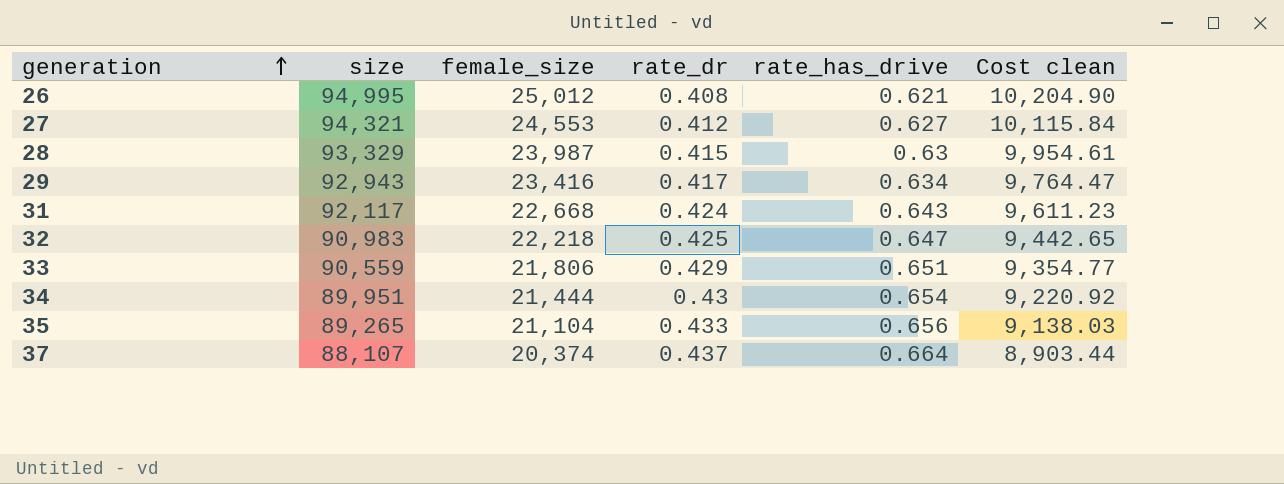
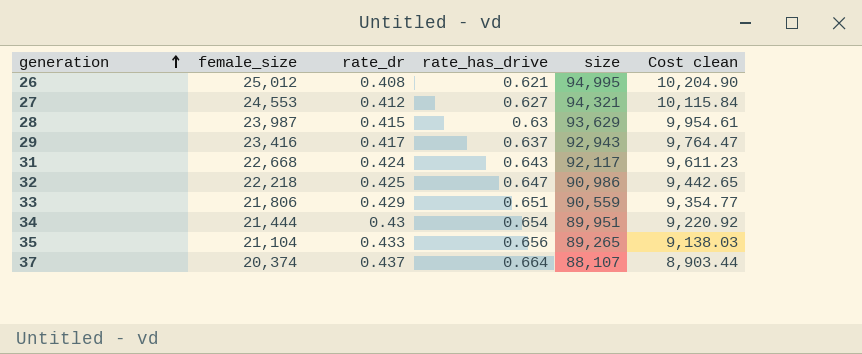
column size | position: 2 -> 5
28 | size: 93,329 -> 93,629
29 | rate_has_drive: 0.634 -> 0.637
32 | size: 90,983 -> 90,986

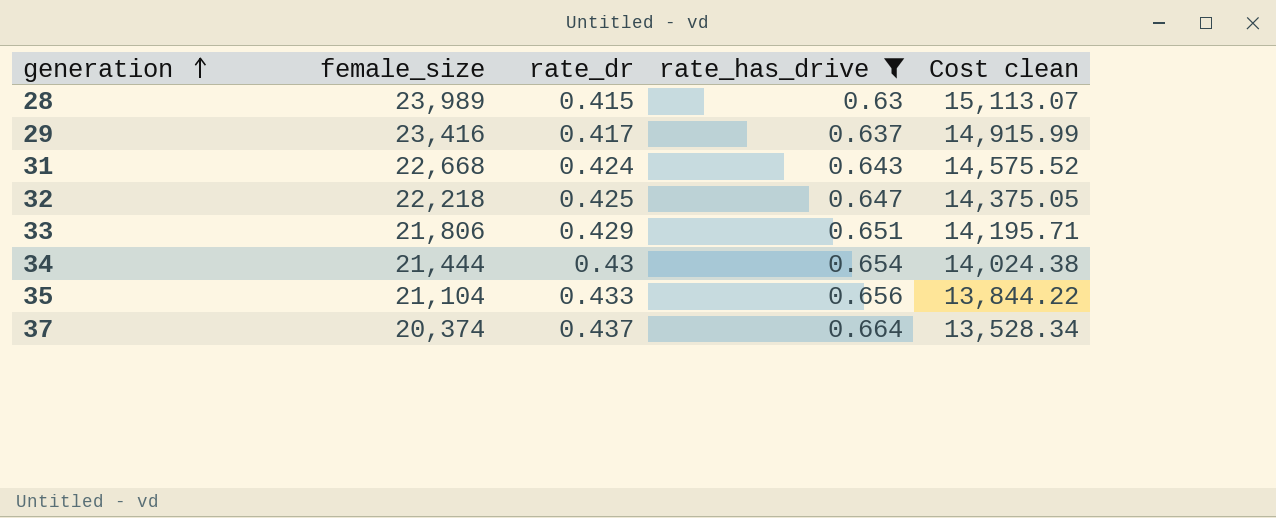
filter: none -> rate_has_drive >= 0.63
column size | position: 5 -> none
column Cost clean | formula: [female_size] * [rate_dr] -> [female_size] * [rate_has_drive]
28 | female_size: 23,987 -> 23,989

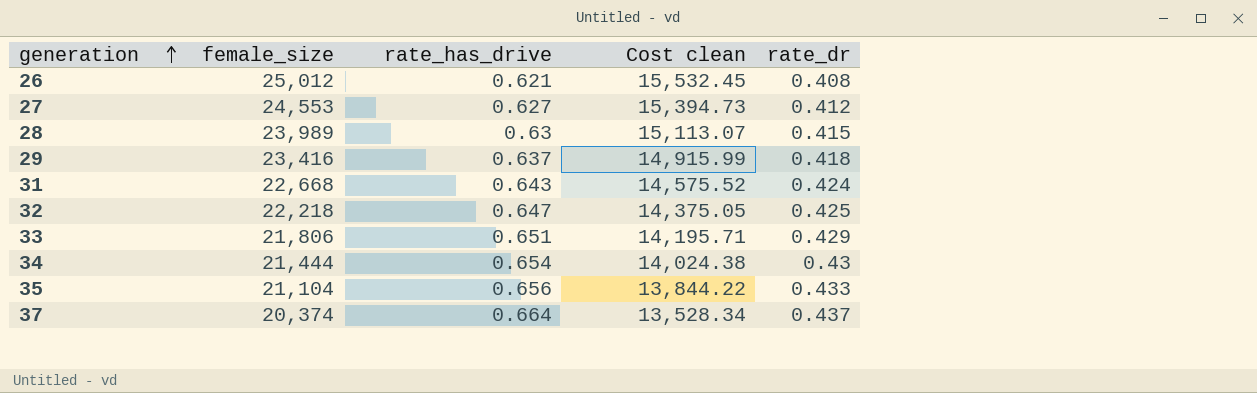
filter: rate_has_drive >= 0.63 -> none
column rate_dr | position: 3 -> 5
29 | rate_dr: 0.417 -> 0.418

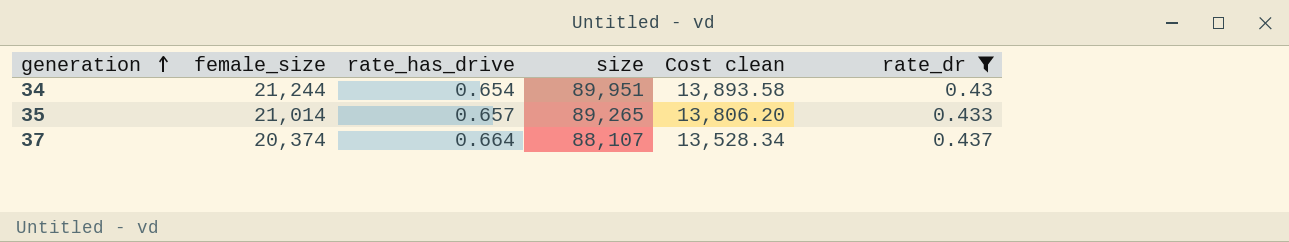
filter: none -> rate_dr >= 0.43
column size | position: none -> 4
34 | female_size: 21,444 -> 21,244
34 | Cost clean: 14,024.38 -> 13,893.58
35 | female_size: 21,104 -> 21,014
35 | rate_has_drive: 0.656 -> 0.657
35 | Cost clean: 13,844.22 -> 13,806.20

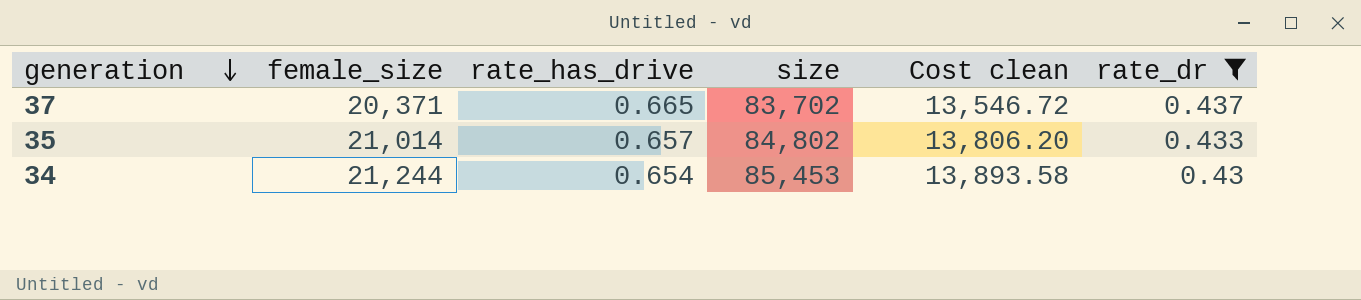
row order: generation ascending -> generation descending
37 | female_size: 20,374 -> 20,371
37 | rate_has_drive: 0.664 -> 0.665
37 | size: 88,107 -> 83,702
37 | Cost clean: 13,528.34 -> 13,546.72
35 | size: 89,265 -> 84,802
34 | size: 89,951 -> 85,453

